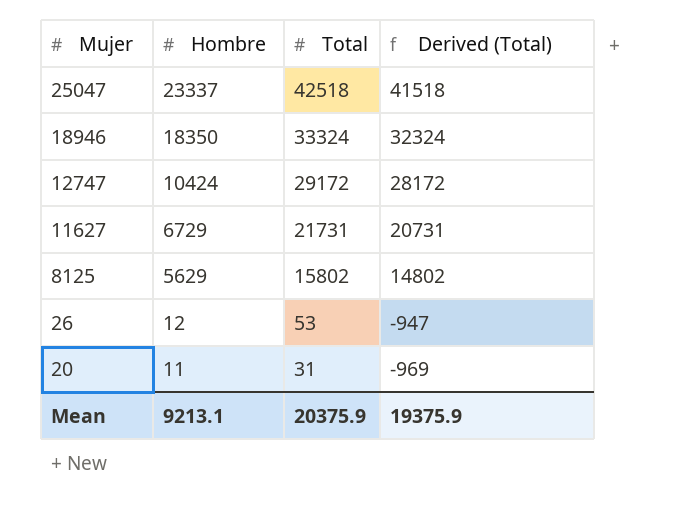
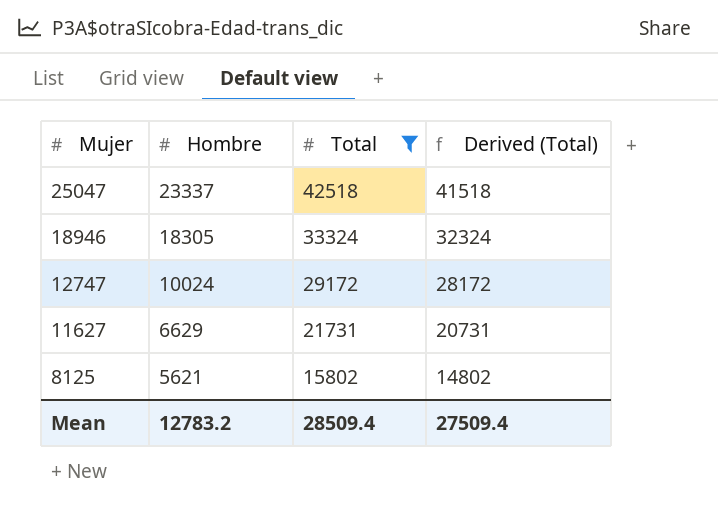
filter: none -> Total >= 15802
18946 | Hombre: 18350 -> 18305
12747 | Hombre: 10424 -> 10024
11627 | Hombre: 6729 -> 6629
8125 | Hombre: 5629 -> 5621
Mean | Hombre: 9213.1 -> 12783.2
Mean | Total: 20375.9 -> 28509.4
Mean | Derived (Total): 19375.9 -> 27509.4

